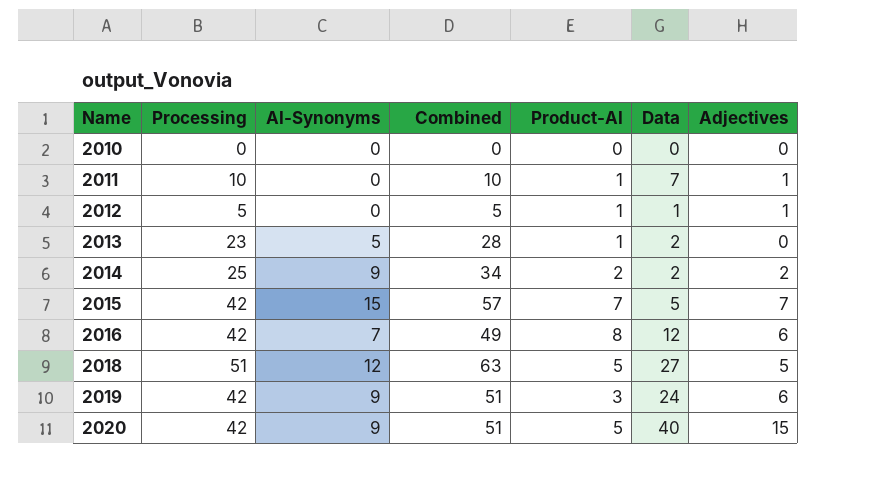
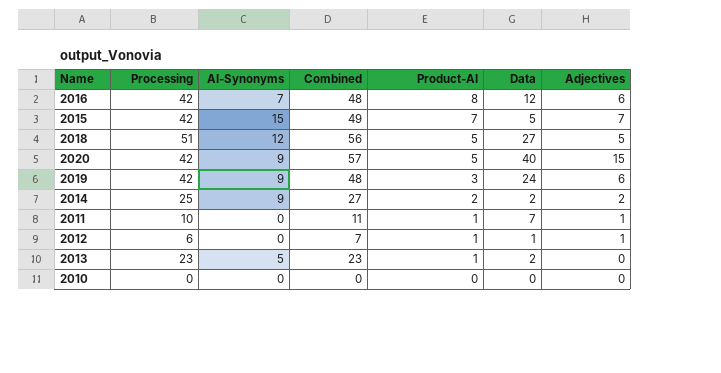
row order: Name ascending -> Product-AI descending
column Combined | formula: [Processing] + [AI-Synonyms] -> [Processing] + [Adjectives]
2012 | Processing: 5 -> 6

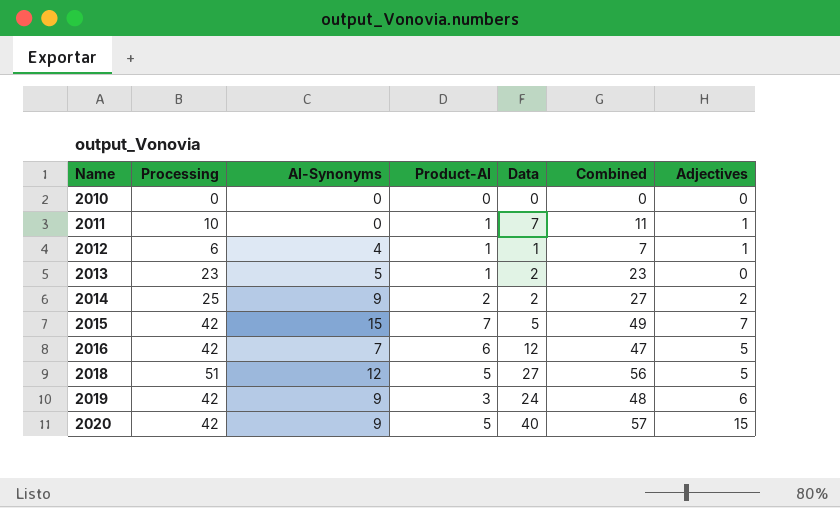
row order: Product-AI descending -> Name ascending
column Combined | position: 4 -> 6
2012 | AI-Synonyms: 0 -> 4
2016 | Product-AI: 8 -> 6
2016 | Combined: 48 -> 47
2016 | Adjectives: 6 -> 5

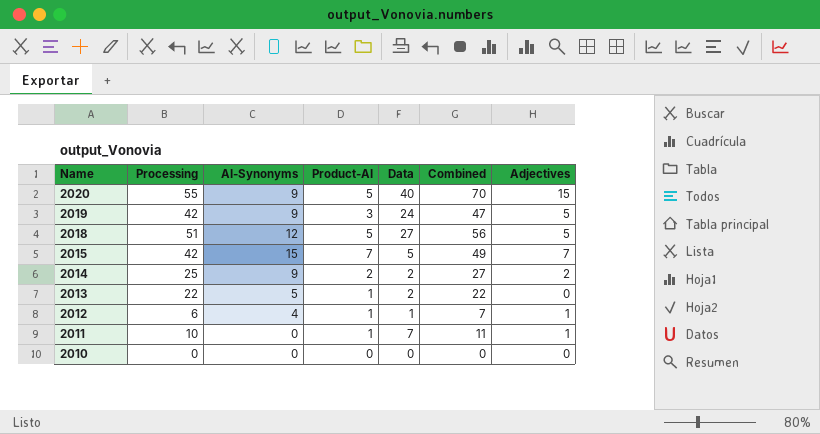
row order: Name ascending -> Name descending
row 2016: 42 | 7 | 6 | 12 | 47 | 5 -> none
2020 | Processing: 42 -> 55
2020 | Combined: 57 -> 70
2019 | Combined: 48 -> 47
2019 | Adjectives: 6 -> 5
2013 | Processing: 23 -> 22
2013 | Combined: 23 -> 22

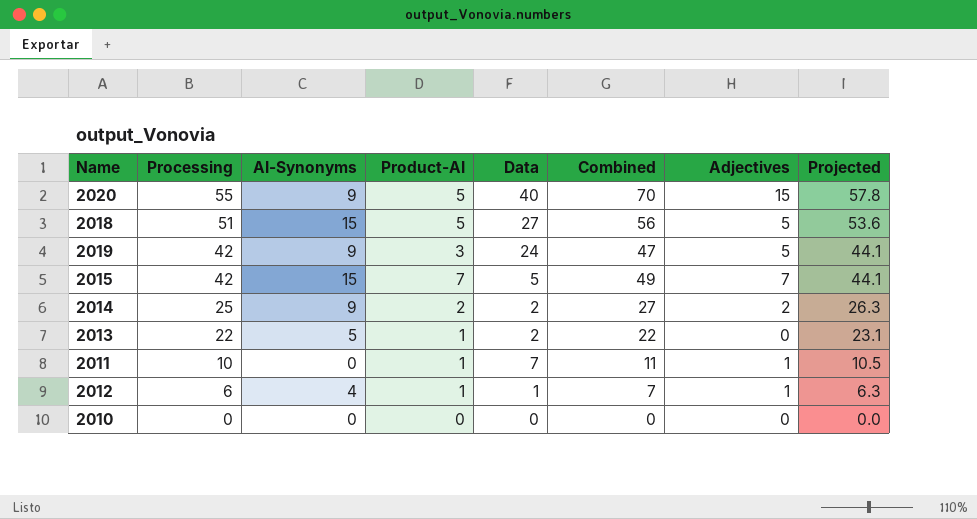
row order: Name descending -> Processing descending
column Projected | formula: none -> [Processing] * 1.05
2018 | AI-Synonyms: 12 -> 15

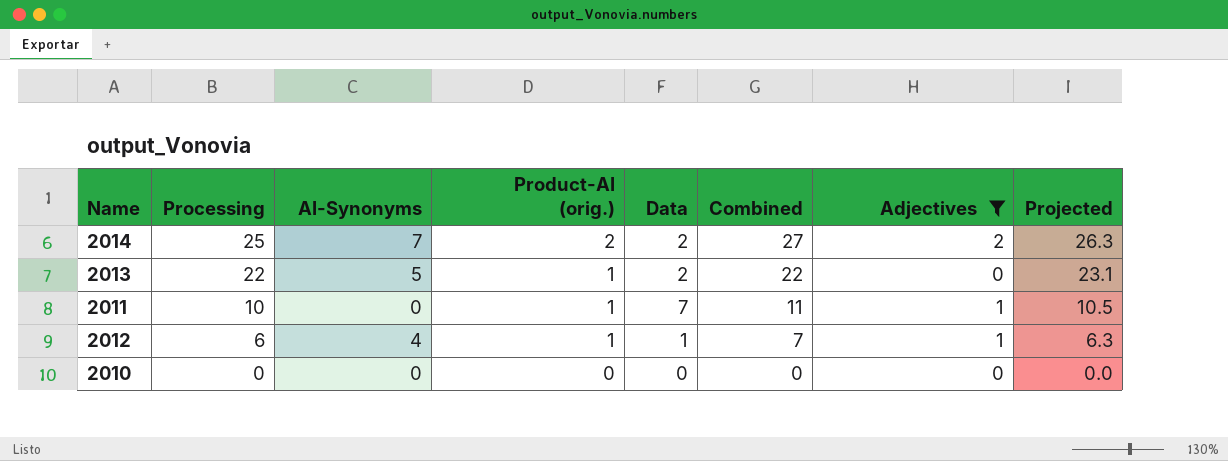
filter: none -> Adjectives <= 2
column name: Product-AI -> Product-AI (orig.)
2014 | AI-Synonyms: 9 -> 7

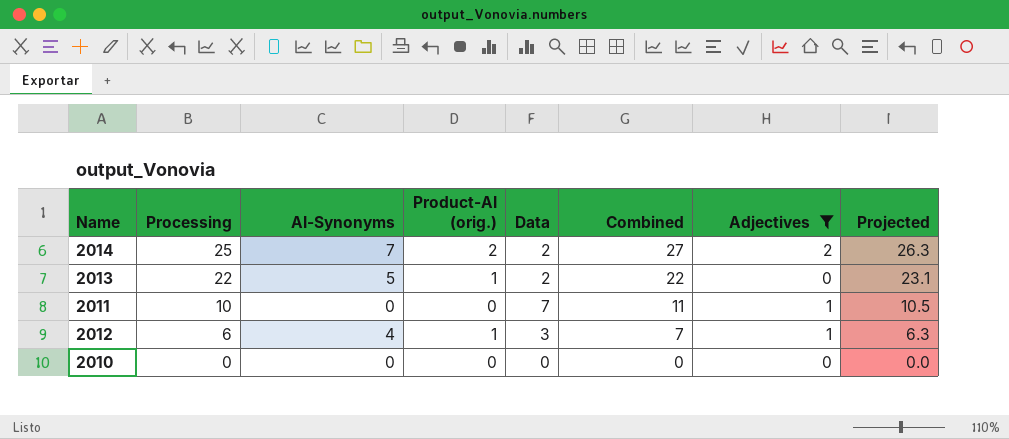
2011 | Product-AI (orig.): 1 -> 0
2012 | Data: 1 -> 3

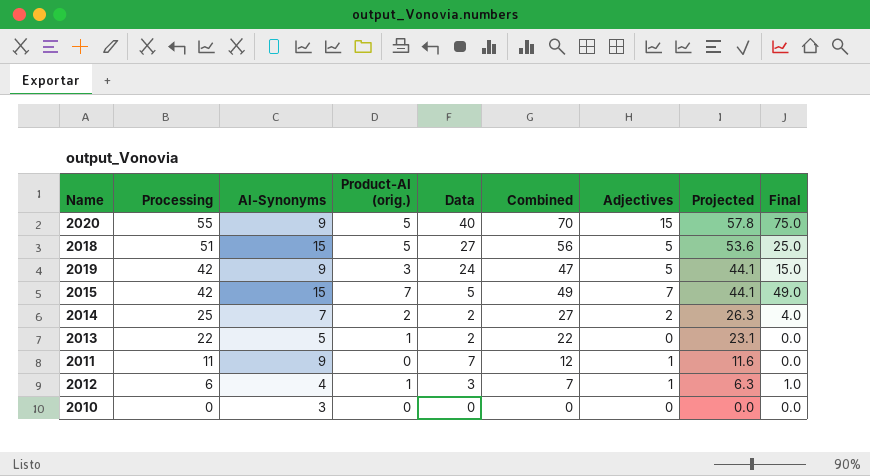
filter: Adjectives <= 2 -> none
column Final | formula: none -> [Product-AI (orig.)] * [Adjectives]
2011 | Processing: 10 -> 11
2011 | AI-Synonyms: 0 -> 9
2011 | Combined: 11 -> 12
2011 | Projected: 10.5 -> 11.6
2010 | AI-Synonyms: 0 -> 3

